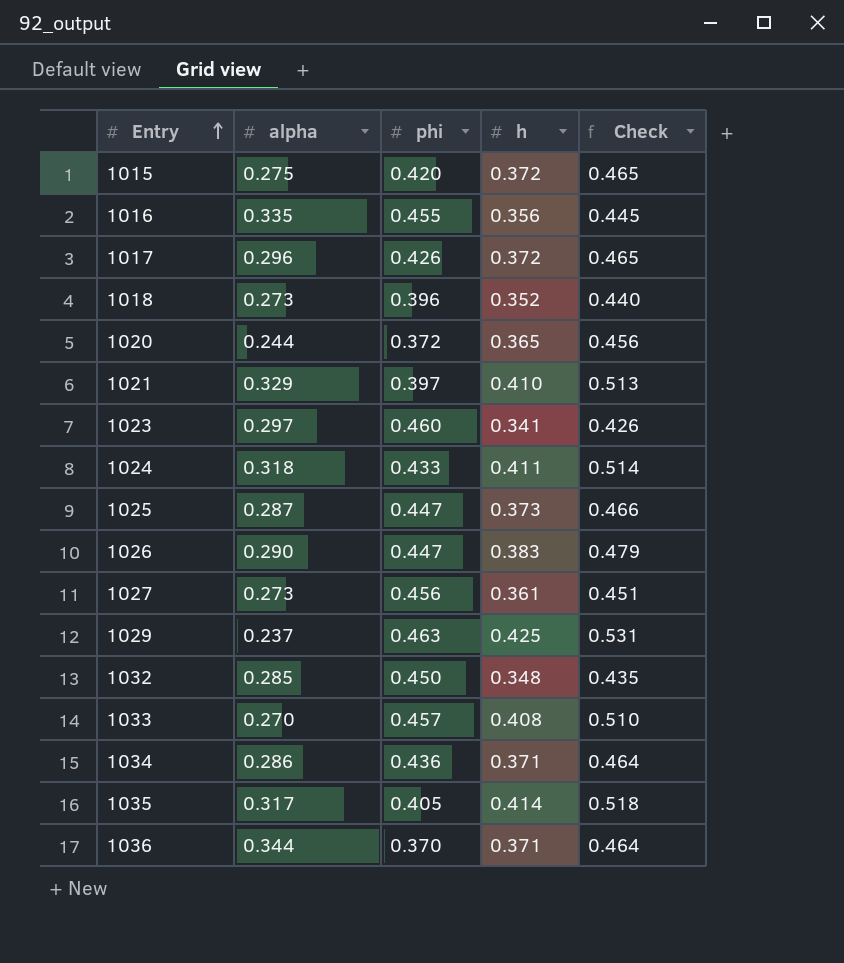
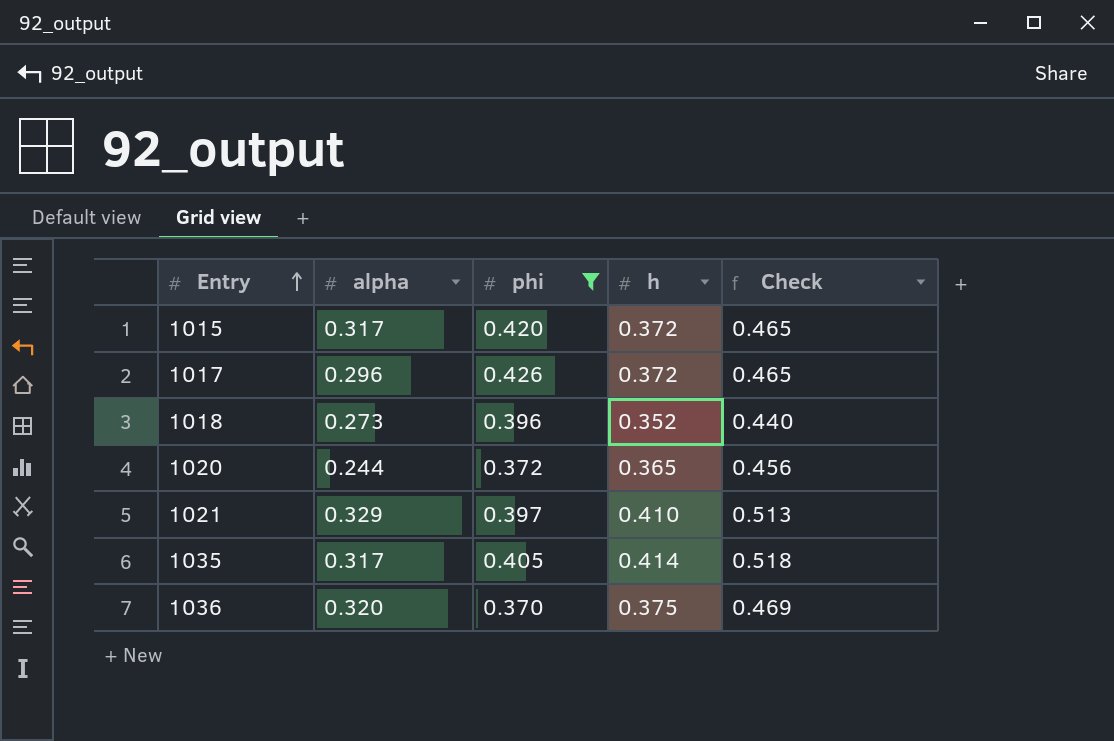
filter: none -> phi <= 0.426
1015 | alpha: 0.275 -> 0.317
1036 | alpha: 0.344 -> 0.320
1036 | h: 0.371 -> 0.375
1036 | Check: 0.464 -> 0.469

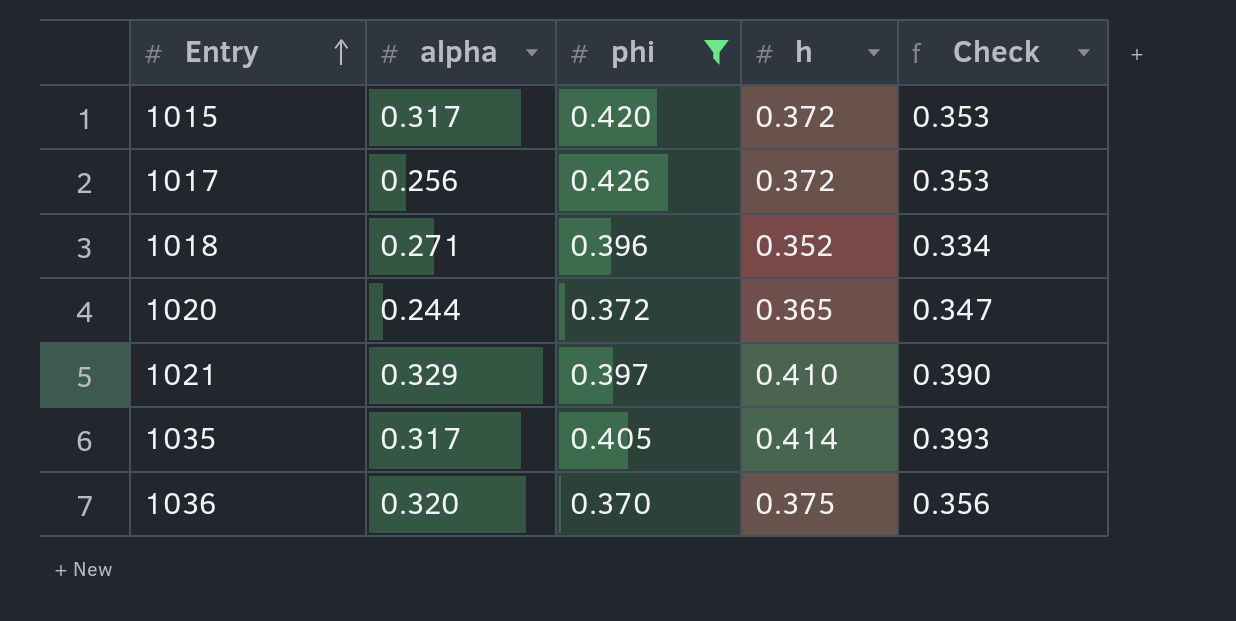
column Check | formula: [h] * 1.25 -> [h] * 0.95
1017 | alpha: 0.296 -> 0.256
1018 | alpha: 0.273 -> 0.271

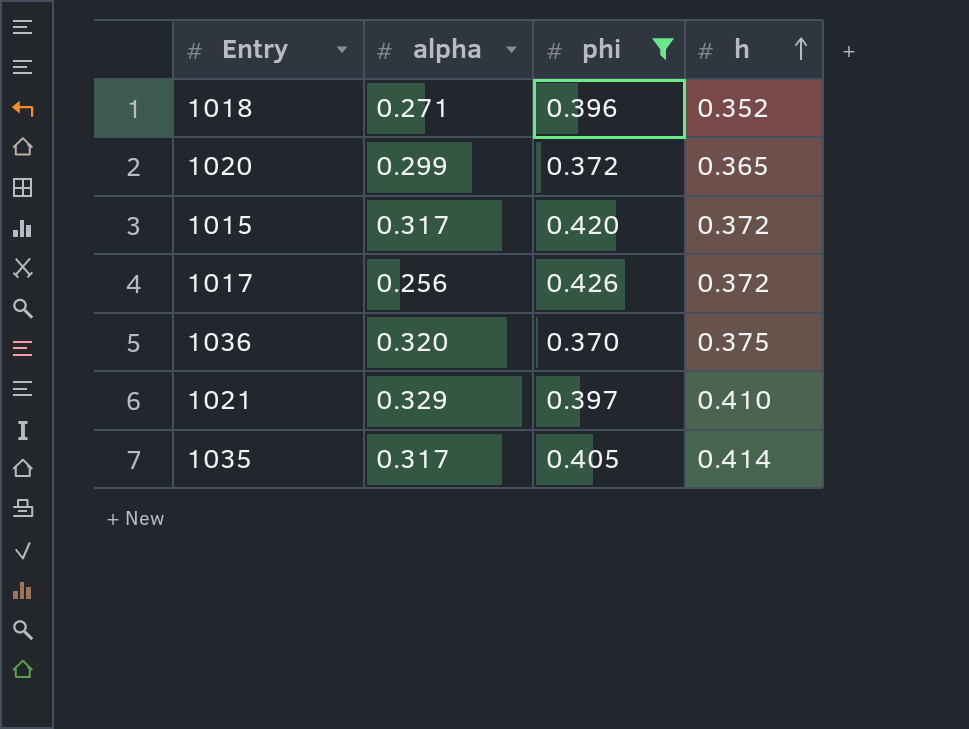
row order: Entry ascending -> h ascending
column Check | formula: [h] * 0.95 -> none
1020 | alpha: 0.244 -> 0.299

